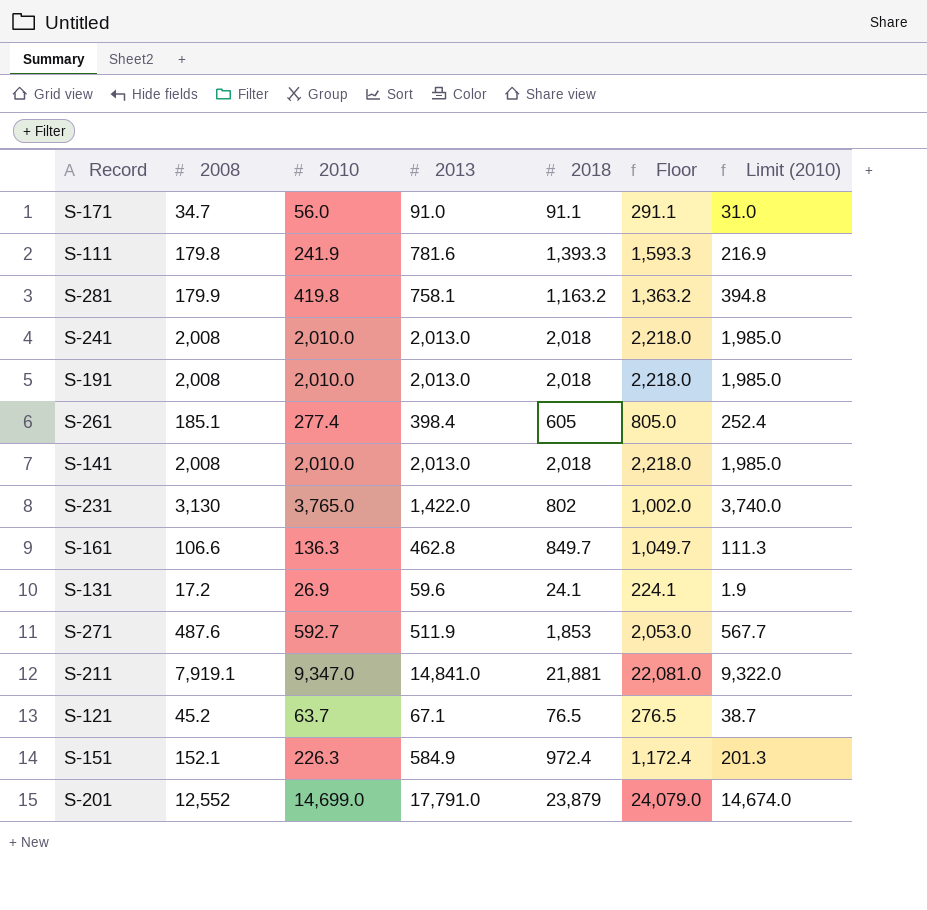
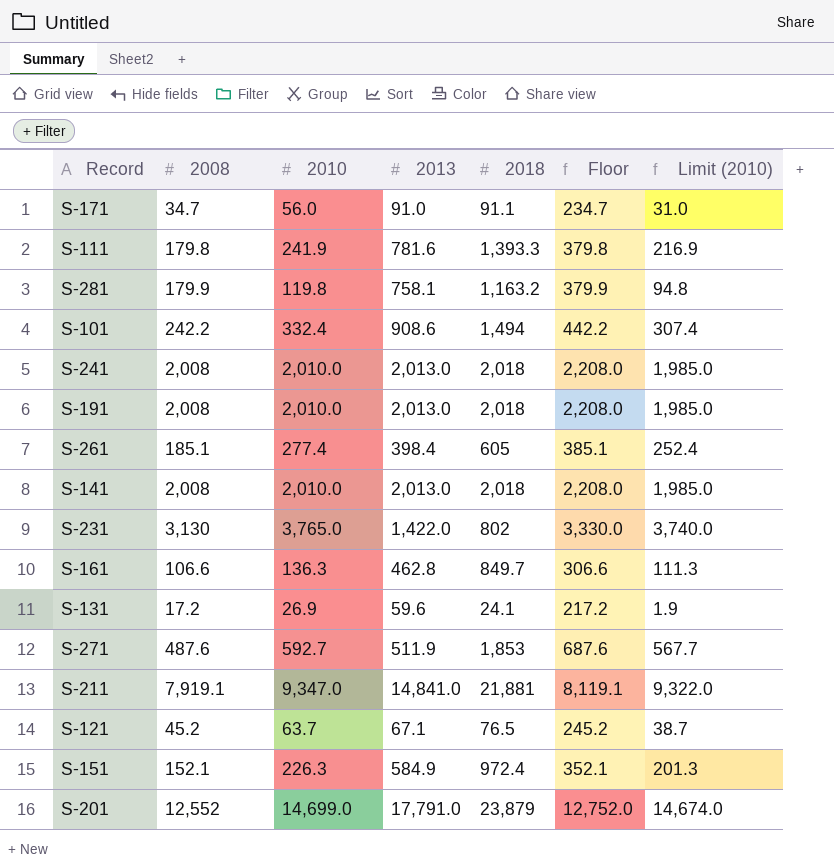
column Floor | formula: [2018] + 200 -> [2008] + 200
S-281 | 2010: 419.8 -> 119.8
S-281 | Limit (2010): 394.8 -> 94.8
row S-101: none -> 242.2 | 332.4 | 908.6 | 1,494 | 442.2 | 307.4

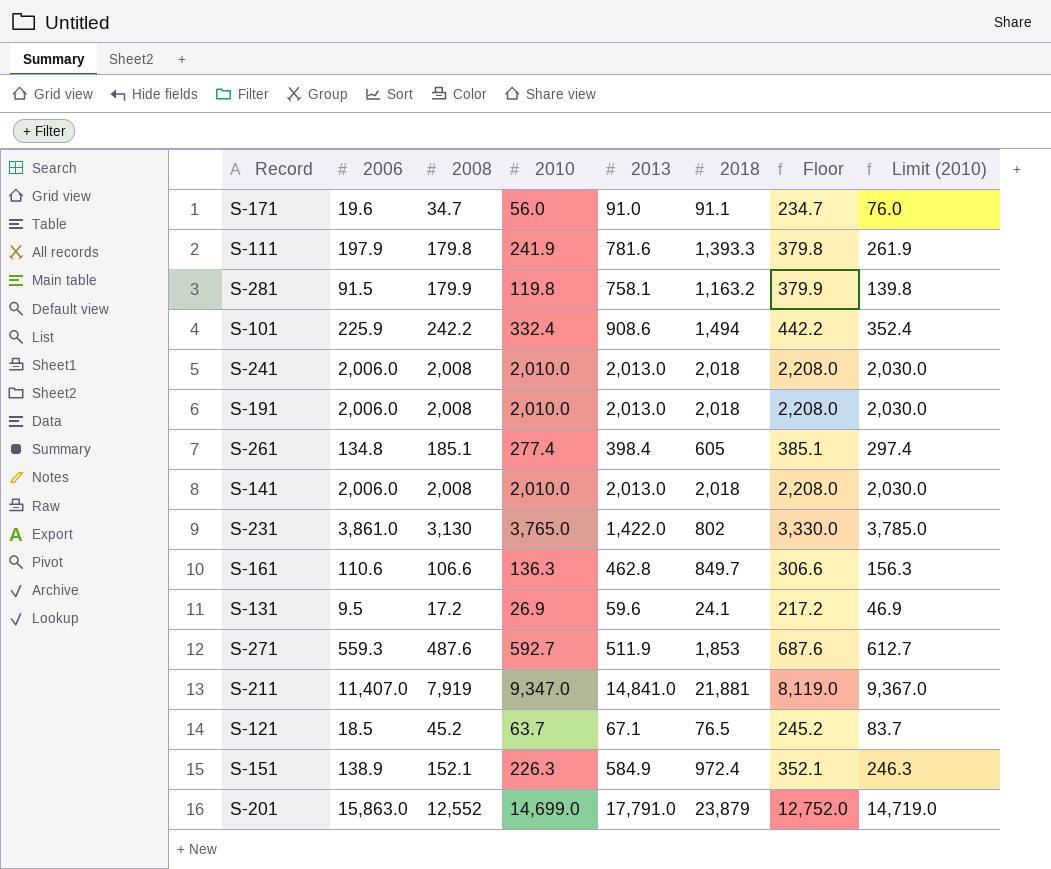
column 2006 | position: none -> 2
column Limit (2010) | formula: [2010] - 25 -> [2010] + 20
S-211 | 2008: 7,919.1 -> 7,919
S-211 | Floor: 8,119.1 -> 8,119.0

